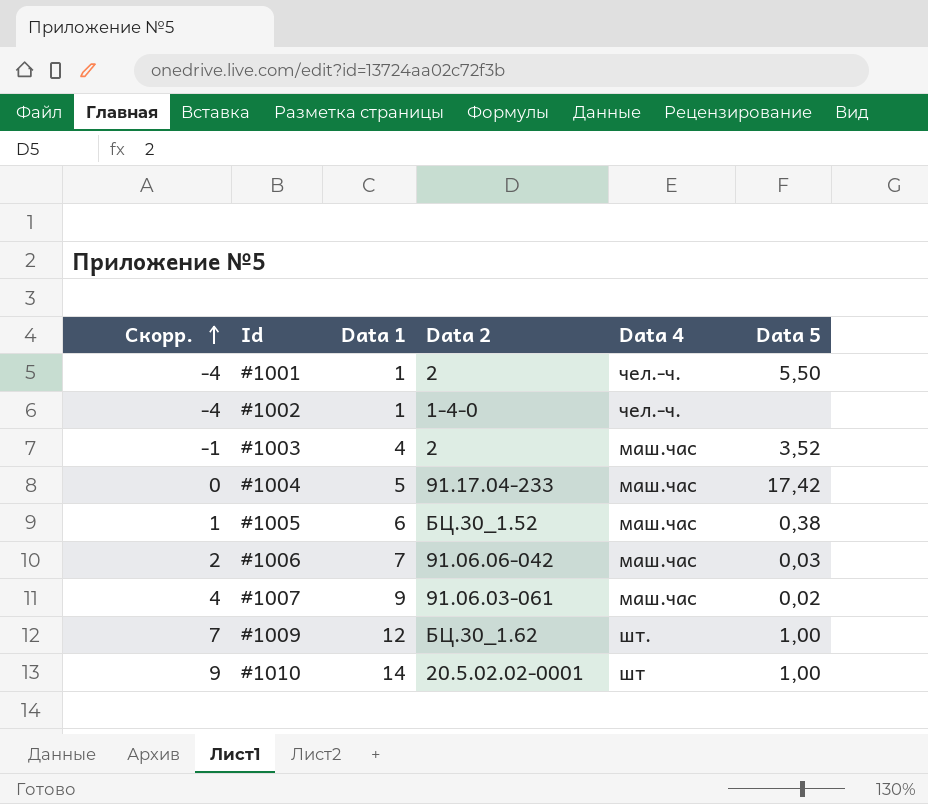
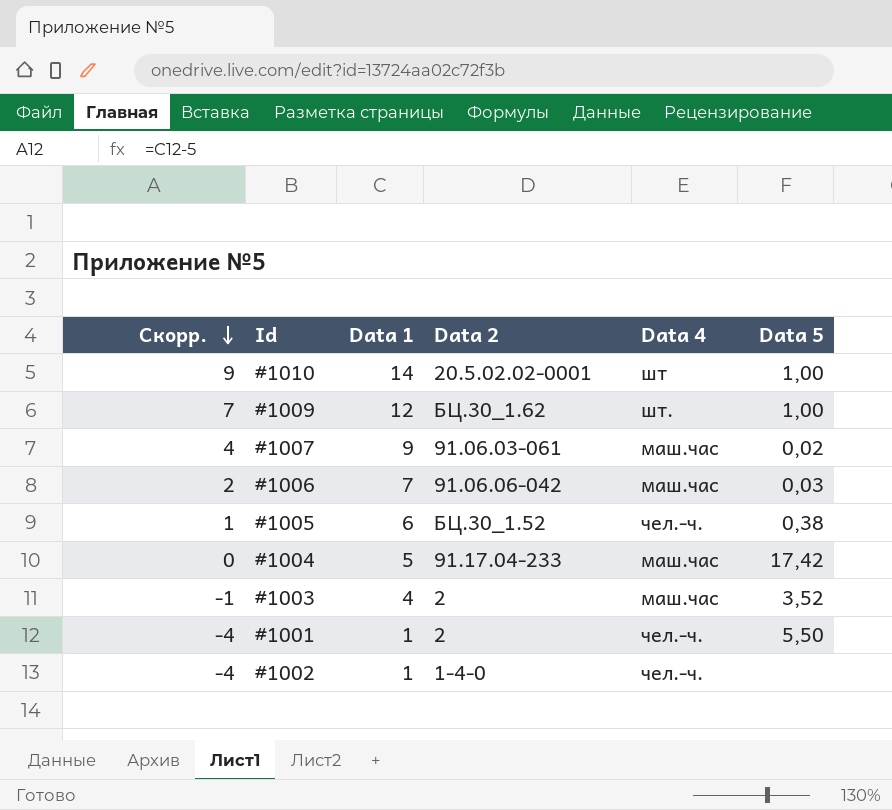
row order: Скорр. ascending -> Скорр. descending
#1005 | Data 4: маш.час -> чел.-ч.

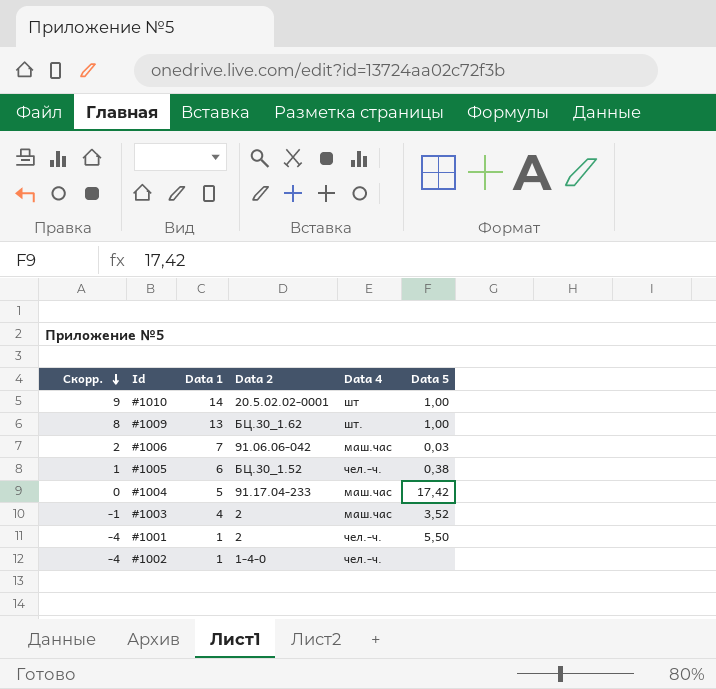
row #1007: 4 | 9 | 91.06.03-061 | маш.час | 0,02 -> none
#1009 | Скорр.: 7 -> 8
#1009 | Data 1: 12 -> 13

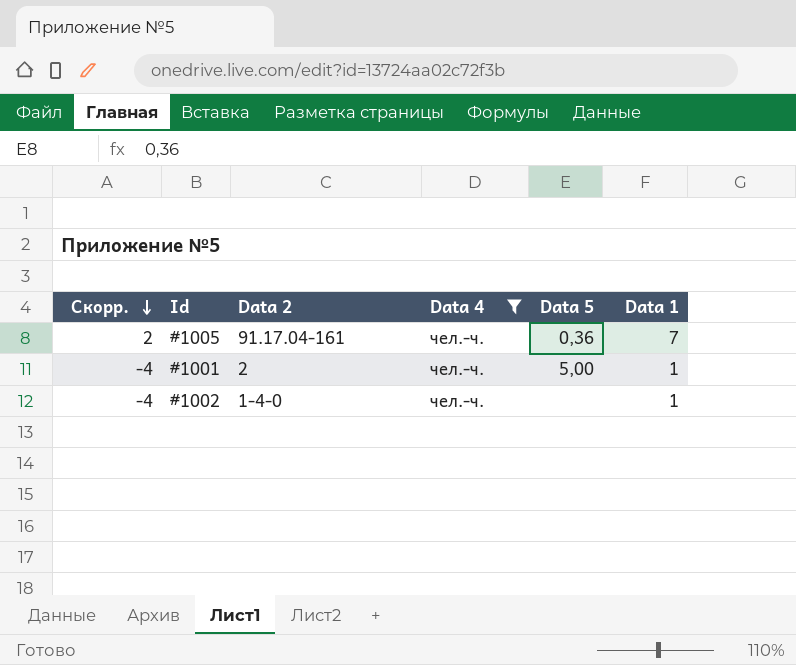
filter: none -> Data 4 = чел.-ч.
column Data 1 | position: 3 -> 6
#1005 | Скорр.: 1 -> 2
#1005 | Data 2: БЦ.30_1.52 -> 91.17.04-161
#1005 | Data 5: 0,38 -> 0,36
#1005 | Data 1: 6 -> 7
#1001 | Data 5: 5,50 -> 5,00

